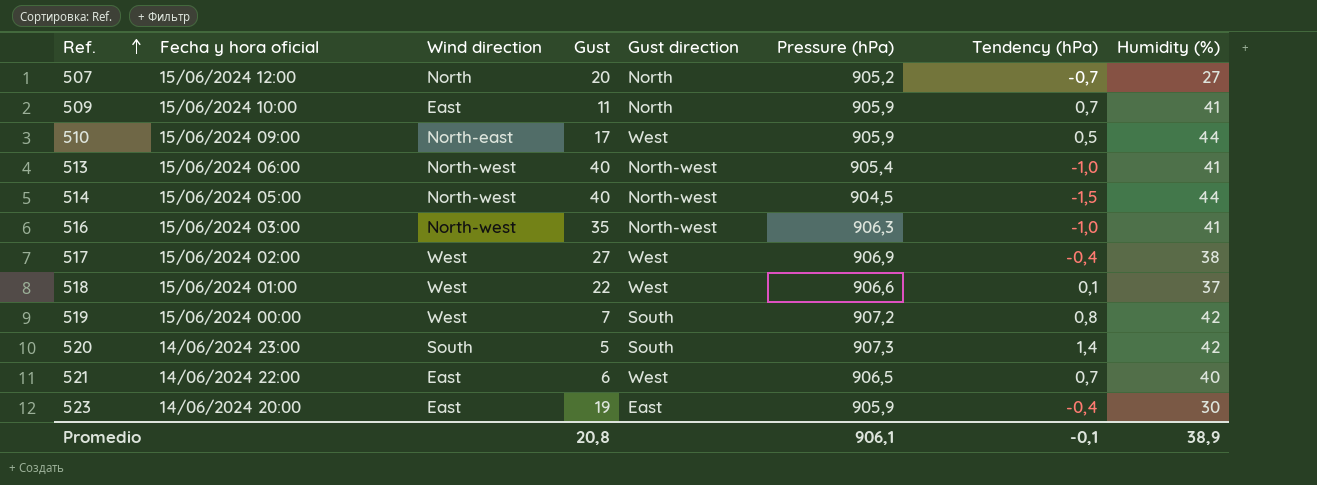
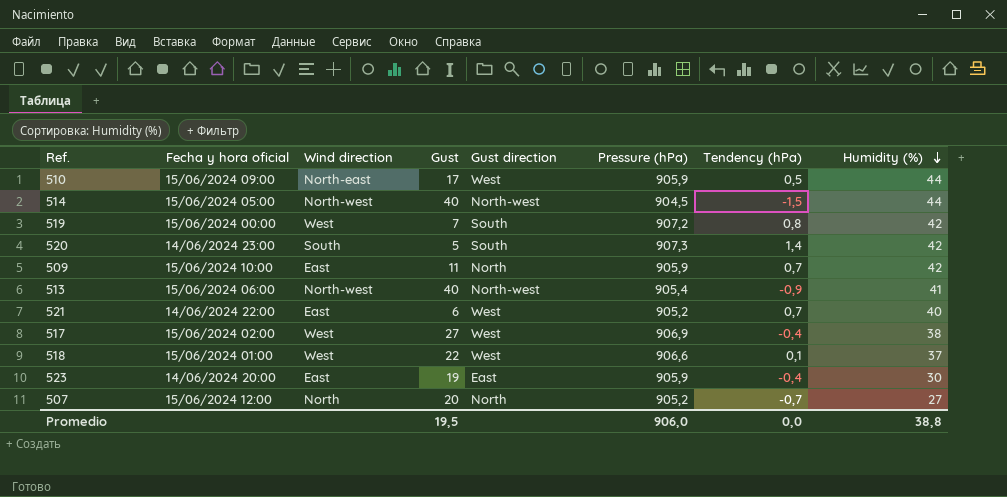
row order: Ref. ascending -> Humidity (%) descending
row 516: 15/06/2024 03:00 | North-west | 35 | North-west | 906,3 | -1,0 | 41 -> none
509 | Humidity (%): 41 -> 42
513 | Tendency (hPa): -1,0 -> -0,9
521 | Pressure (hPa): 906,5 -> 905,2
Promedio | Gust: 20,8 -> 19,5
Promedio | Pressure (hPa): 906,1 -> 906,0
Promedio | Tendency (hPa): -0,1 -> 0,0
Promedio | Humidity (%): 38,9 -> 38,8

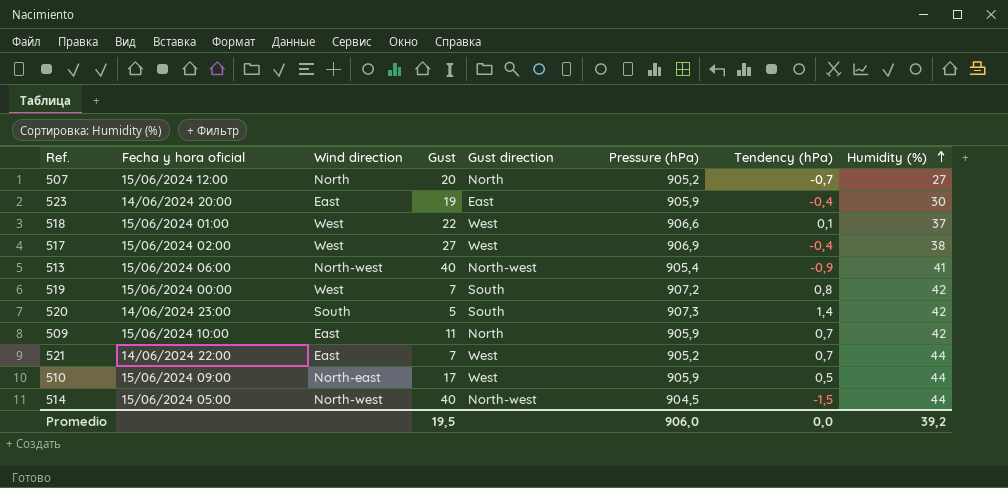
row order: Humidity (%) descending -> Humidity (%) ascending
521 | Gust: 6 -> 7
521 | Humidity (%): 40 -> 44
Promedio | Humidity (%): 38,8 -> 39,2

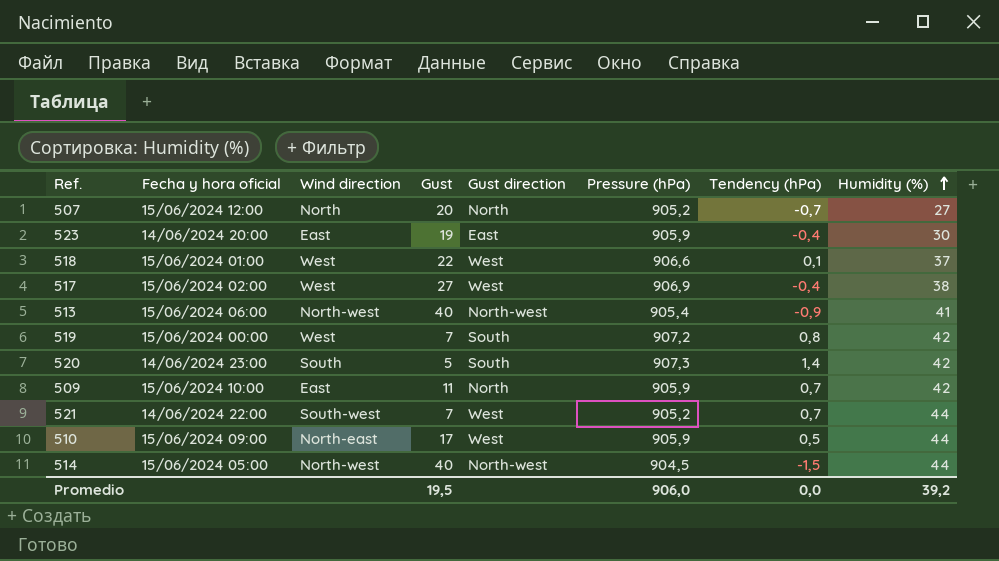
521 | Wind direction: East -> South-west

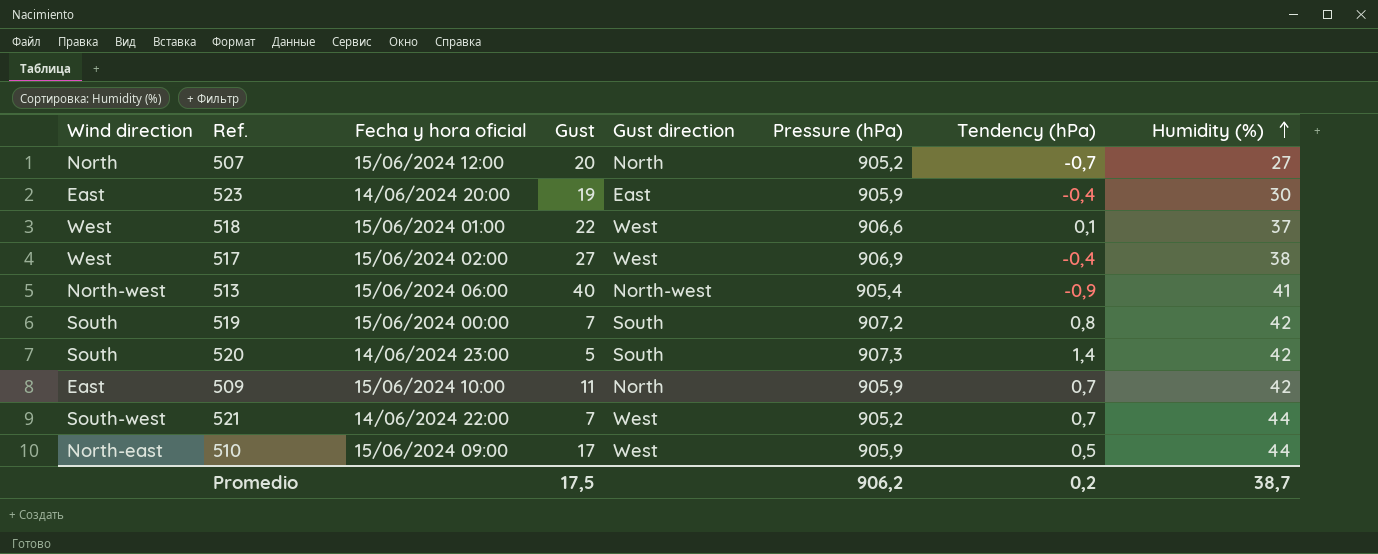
column Wind direction | position: 3 -> 1
row 514: 15/06/2024 05:00 | North-west | 40 | North-west | 904,5 | -1,5 | 44 -> none
519 | Wind direction: West -> South
Promedio | Gust: 19,5 -> 17,5
Promedio | Pressure (hPa): 906,0 -> 906,2
Promedio | Tendency (hPa): 0,0 -> 0,2
Promedio | Humidity (%): 39,2 -> 38,7

